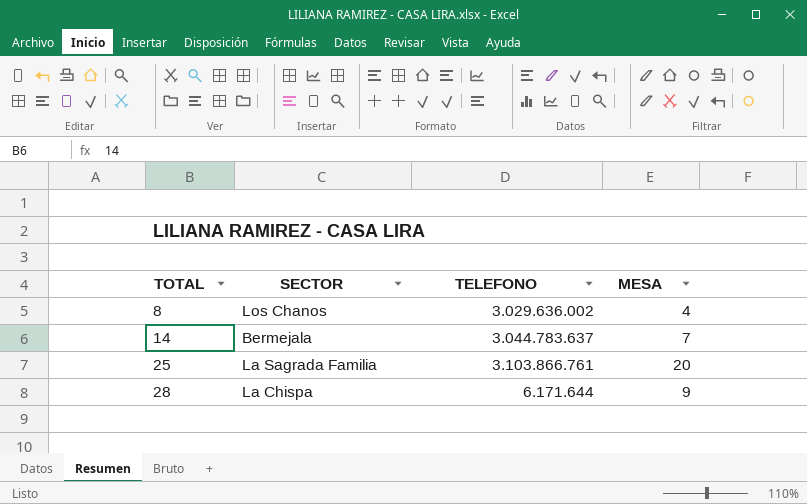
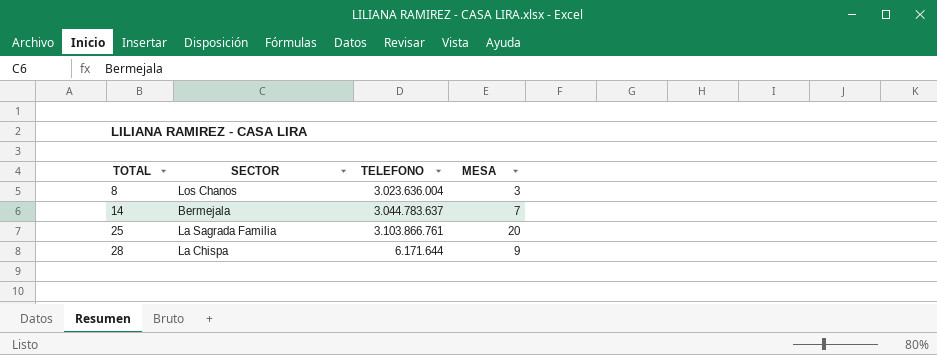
8 | TELEFONO: 3.029.636.002 -> 3.023.636.004
8 | MESA: 4 -> 3

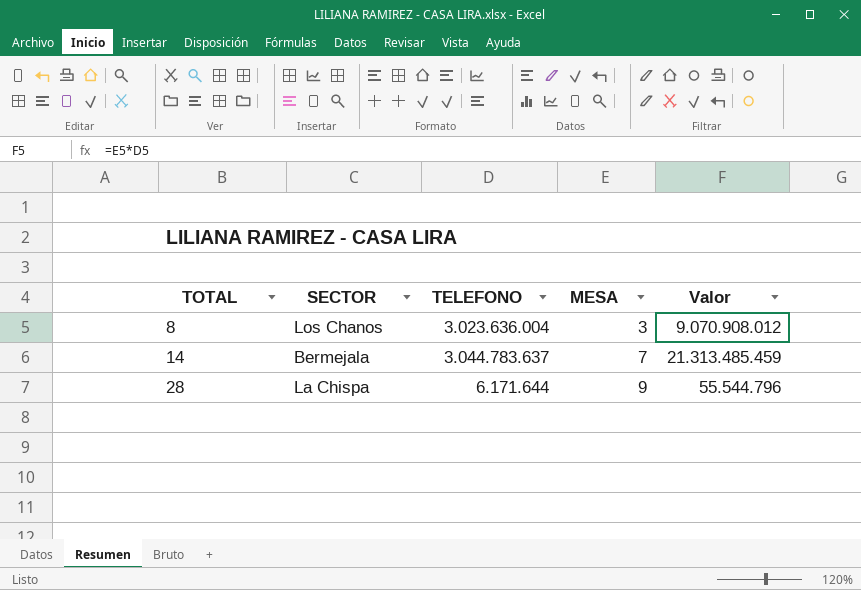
column Valor | formula: none -> [TELEFONO] * [MESA]
row 25: La Sagrada Familia | 3.103.866.761 | 20 -> none

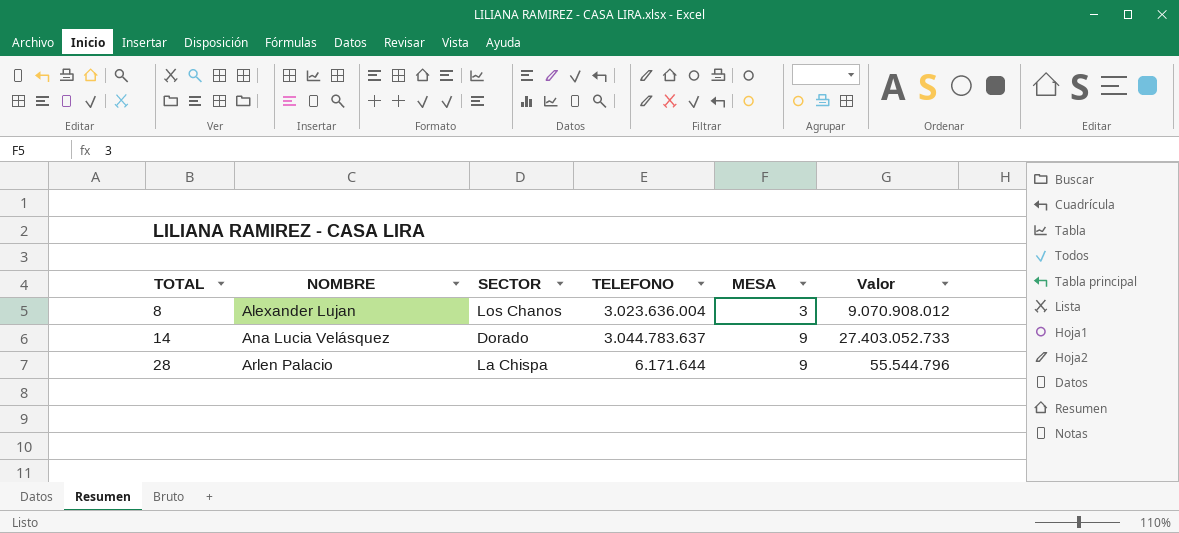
column NOMBRE | position: none -> 2
14 | SECTOR: Bermejala -> Dorado
14 | MESA: 7 -> 9
14 | Valor: 21.313.485.459 -> 27.403.052.733

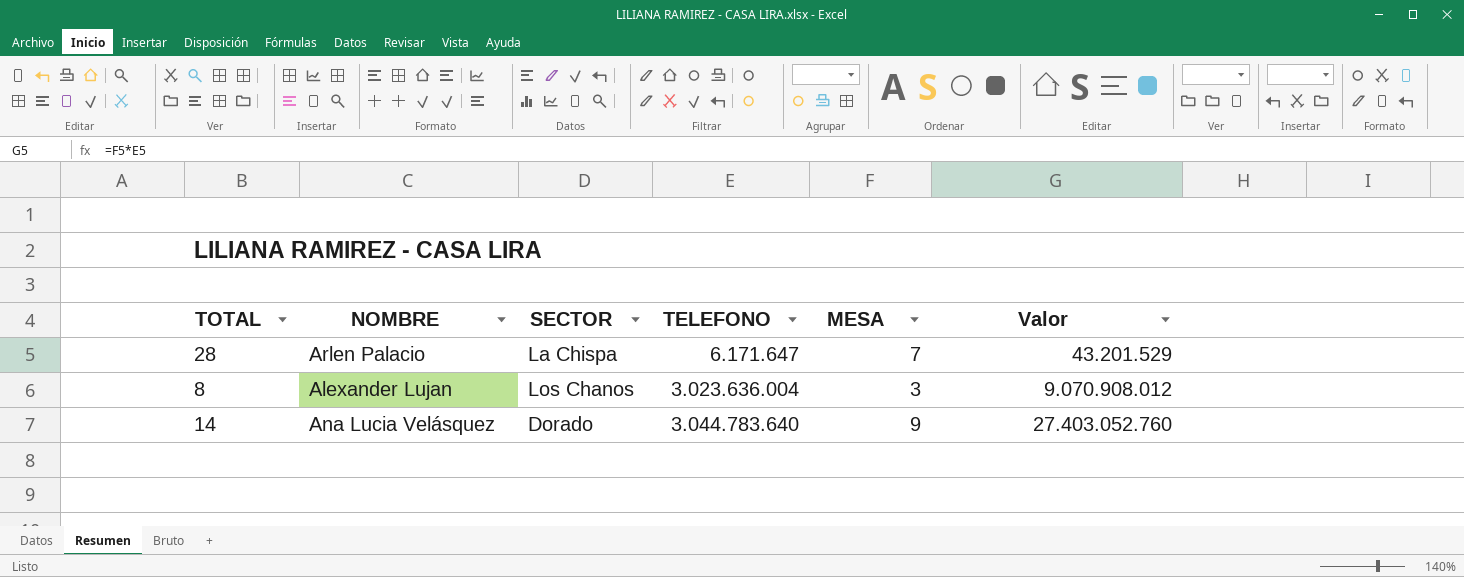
row order: TOTAL ascending -> TELEFONO ascending
28 | TELEFONO: 6.171.644 -> 6.171.647
28 | MESA: 9 -> 7
28 | Valor: 55.544.796 -> 43.201.529
14 | TELEFONO: 3.044.783.637 -> 3.044.783.640
14 | Valor: 27.403.052.733 -> 27.403.052.760

